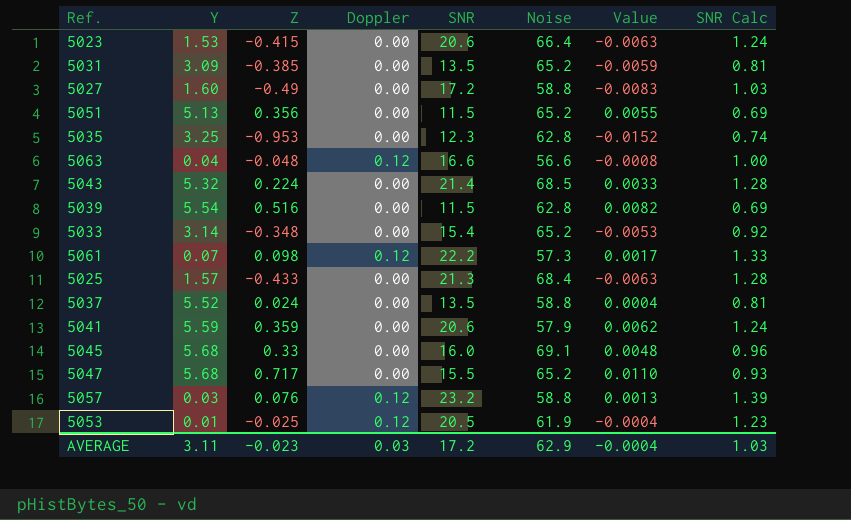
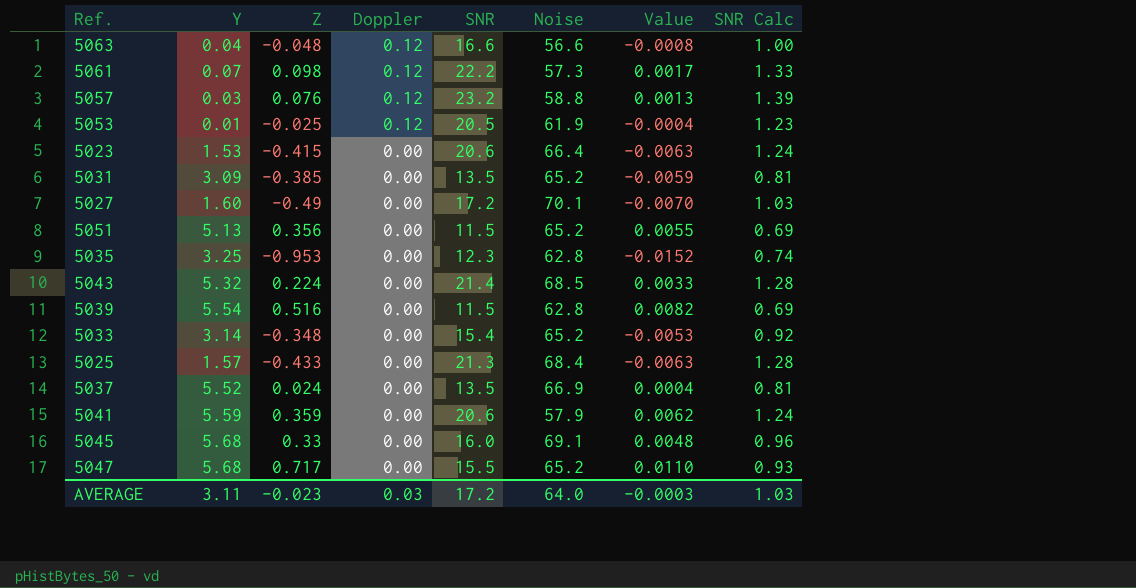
row order: none -> Doppler descending
5027 | Noise: 58.8 -> 70.1
5027 | Value: -0.0083 -> -0.0070
5037 | Noise: 58.8 -> 66.9
AVERAGE | Noise: 62.9 -> 64.0
AVERAGE | Value: -0.0004 -> -0.0003

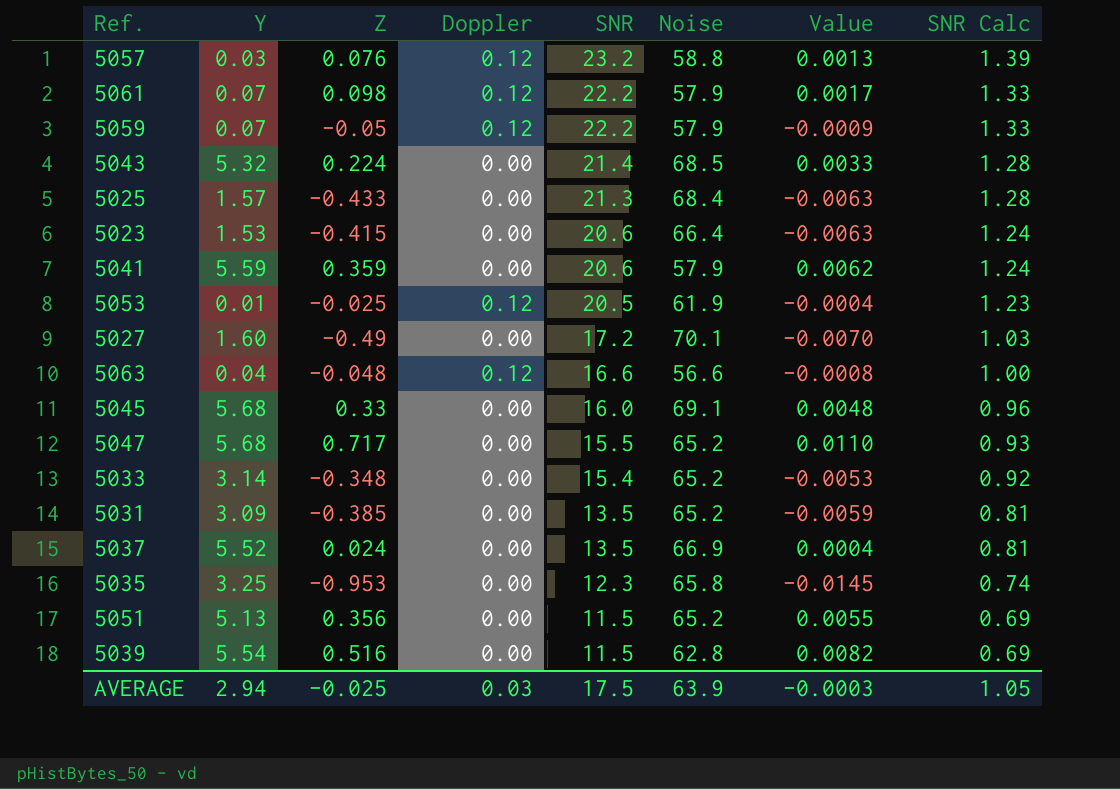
row order: Doppler descending -> SNR descending
5061 | Noise: 57.3 -> 57.9
row 5059: none -> 0.07 | -0.05 | 0.12 | 22.2 | 57.9 | -0.0009 | 1.33
5035 | Noise: 62.8 -> 65.8
5035 | Value: -0.0152 -> -0.0145
AVERAGE | Y: 3.11 -> 2.94
AVERAGE | Z: -0.023 -> -0.025
AVERAGE | SNR: 17.2 -> 17.5
AVERAGE | Noise: 64.0 -> 63.9
AVERAGE | SNR Calc: 1.03 -> 1.05

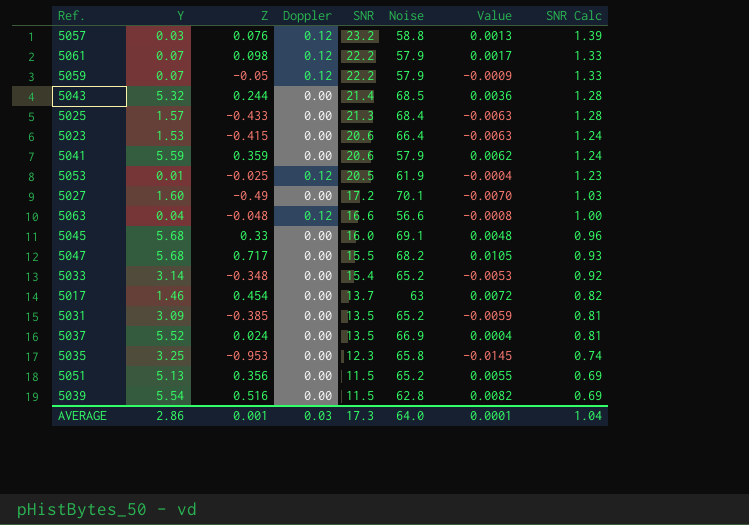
5043 | Z: 0.224 -> 0.244
5043 | Value: 0.0033 -> 0.0036
5047 | Noise: 65.2 -> 68.2
5047 | Value: 0.0110 -> 0.0105
row 5017: none -> 1.46 | 0.454 | 0.00 | 13.7 | 63 | 0.0072 | 0.82
AVERAGE | Y: 2.94 -> 2.86
AVERAGE | Z: -0.025 -> 0.001
AVERAGE | SNR: 17.5 -> 17.3
AVERAGE | Noise: 63.9 -> 64.0
AVERAGE | Value: -0.0003 -> 0.0001
AVERAGE | SNR Calc: 1.05 -> 1.04

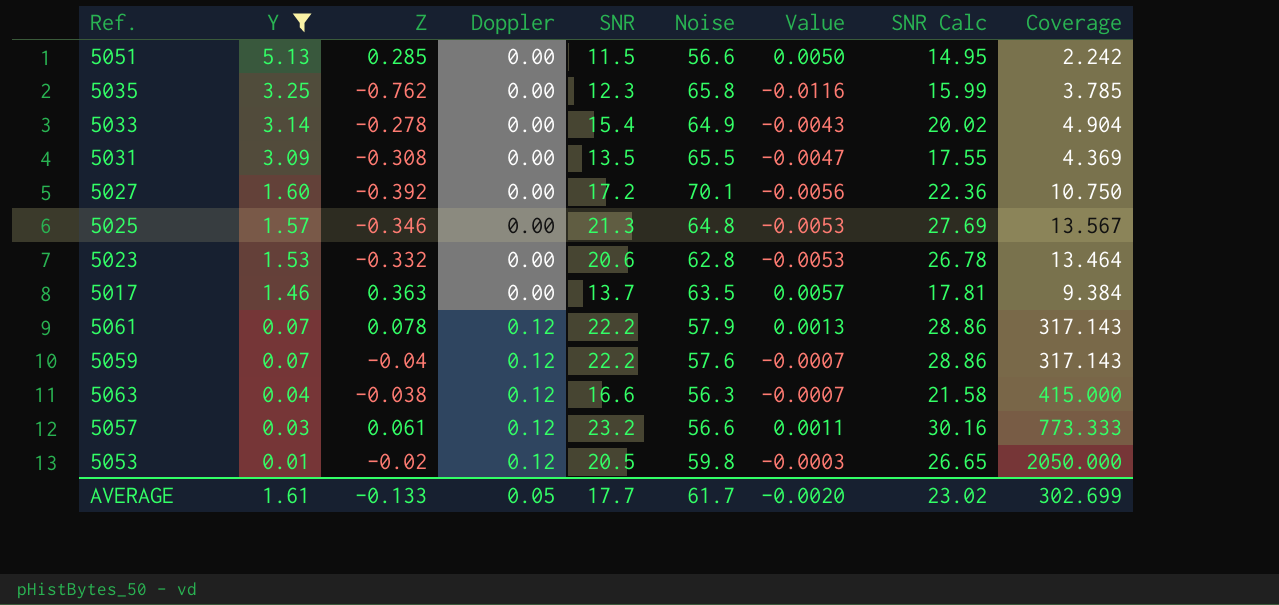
filter: none -> Y <= 5.13
row order: SNR descending -> Y descending
column SNR Calc | formula: [SNR] * 0.06 -> [SNR] * 1.3
column Coverage | formula: none -> [SNR] / [Y]
5051 | Z: 0.356 -> 0.285
5051 | Noise: 65.2 -> 56.6
5051 | Value: 0.0055 -> 0.0050
5035 | Z: -0.953 -> -0.762
5035 | Value: -0.0145 -> -0.0116
5033 | Z: -0.348 -> -0.278
5033 | Noise: 65.2 -> 64.9
5033 | Value: -0.0053 -> -0.0043
5031 | Z: -0.385 -> -0.308
5031 | Noise: 65.2 -> 65.5
5031 | Value: -0.0059 -> -0.0047
5027 | Z: -0.49 -> -0.392
5027 | Value: -0.0070 -> -0.0056
5025 | Z: -0.433 -> -0.346
5025 | Noise: 68.4 -> 64.8
5025 | Value: -0.0063 -> -0.0053
5023 | Z: -0.415 -> -0.332
5023 | Noise: 66.4 -> 62.8
5023 | Value: -0.0063 -> -0.0053
5017 | Z: 0.454 -> 0.363
5017 | Noise: 63 -> 63.5
5017 | Value: 0.0072 -> 0.0057
5061 | Z: 0.098 -> 0.078
5061 | Value: 0.0017 -> 0.0013
5059 | Z: -0.05 -> -0.04
5059 | Noise: 57.9 -> 57.6
5059 | Value: -0.0009 -> -0.0007
5063 | Z: -0.048 -> -0.038
5063 | Noise: 56.6 -> 56.3
5063 | Value: -0.0008 -> -0.0007
5057 | Z: 0.076 -> 0.061
5057 | Noise: 58.8 -> 56.6
5057 | Value: 0.0013 -> 0.0011
5053 | Z: -0.025 -> -0.02
5053 | Noise: 61.9 -> 59.8
5053 | Value: -0.0004 -> -0.0003
AVERAGE | Y: 2.86 -> 1.61
AVERAGE | Z: 0.001 -> -0.133
AVERAGE | Doppler: 0.03 -> 0.05
AVERAGE | SNR: 17.3 -> 17.7
AVERAGE | Noise: 64.0 -> 61.7
AVERAGE | Value: 0.0001 -> -0.0020
AVERAGE | SNR Calc: 1.04 -> 23.02

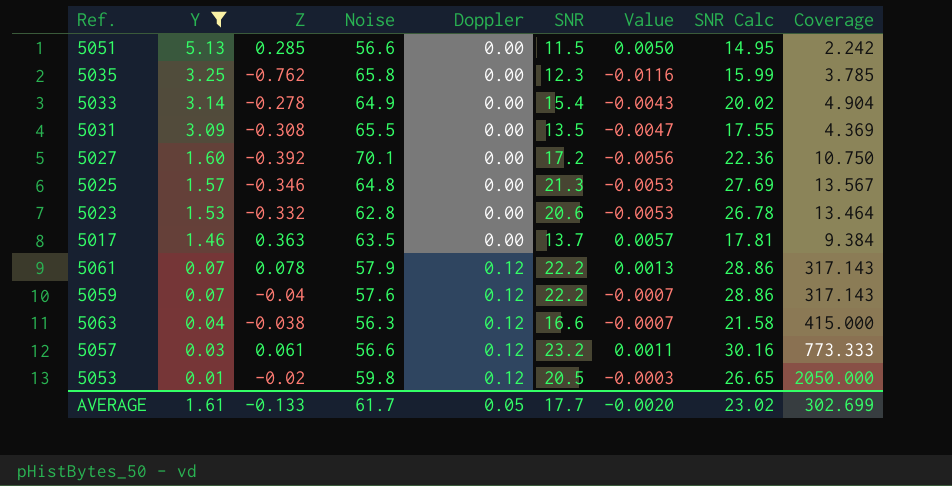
column Noise | position: 6 -> 4

